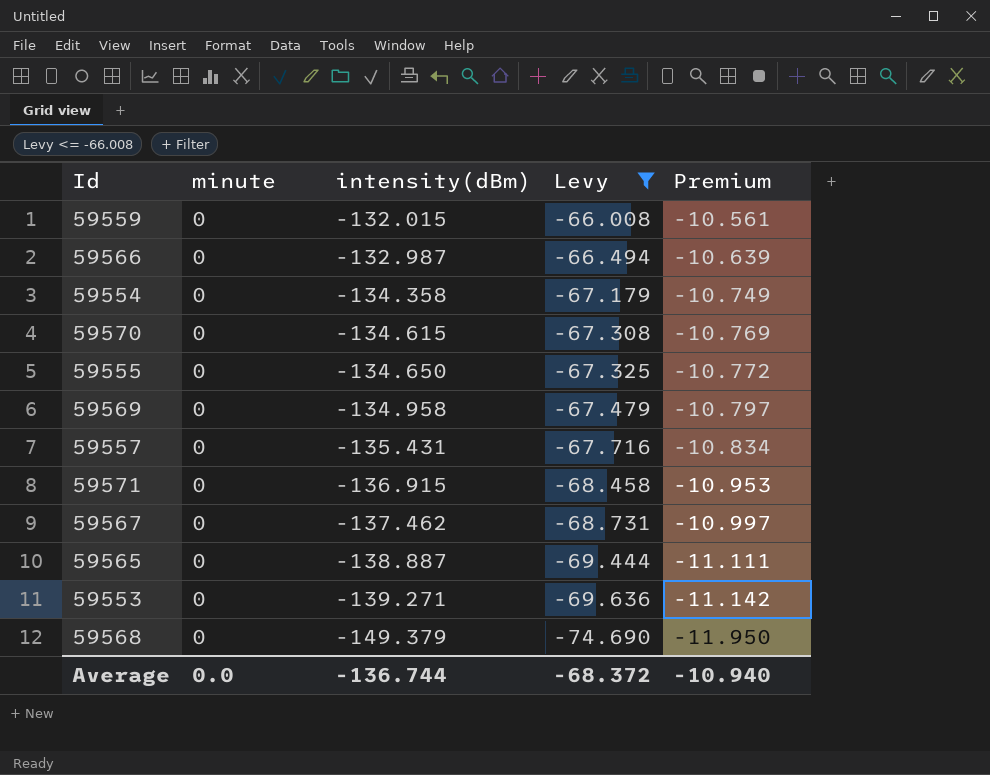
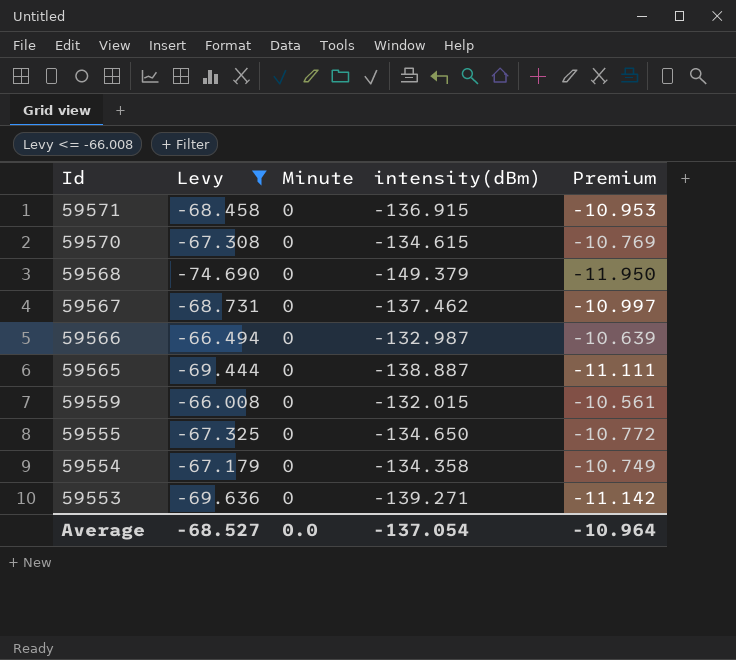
row order: intensity(dBm) descending -> Id descending
column Levy | position: 4 -> 2
column name: minute -> Minute
row 59569: 0 | -134.958 | -67.479 | -10.797 -> none
row 59557: 0 | -135.431 | -67.716 | -10.834 -> none
Average | Levy: -68.372 -> -68.527
Average | intensity(dBm): -136.744 -> -137.054
Average | Premium: -10.940 -> -10.964

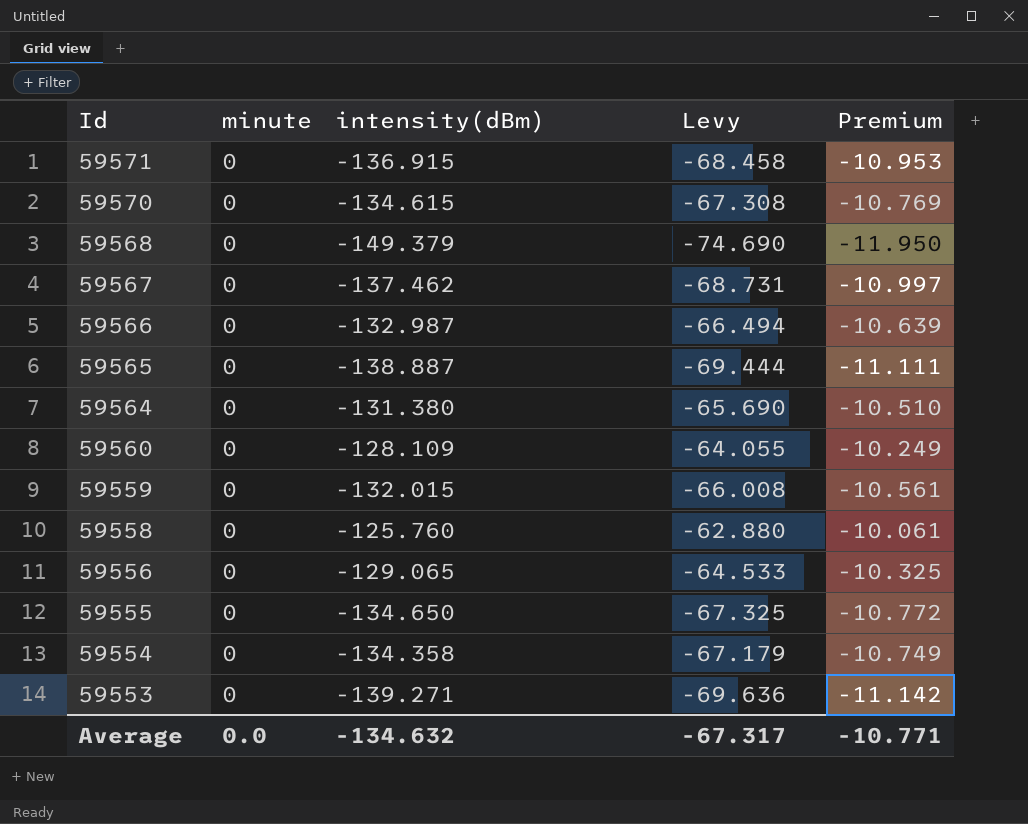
filter: Levy <= -66.008 -> none
column name: Minute -> minute
column Levy | position: 2 -> 4
Average | intensity(dBm): -137.054 -> -134.632
Average | Levy: -68.527 -> -67.317
Average | Premium: -10.964 -> -10.771

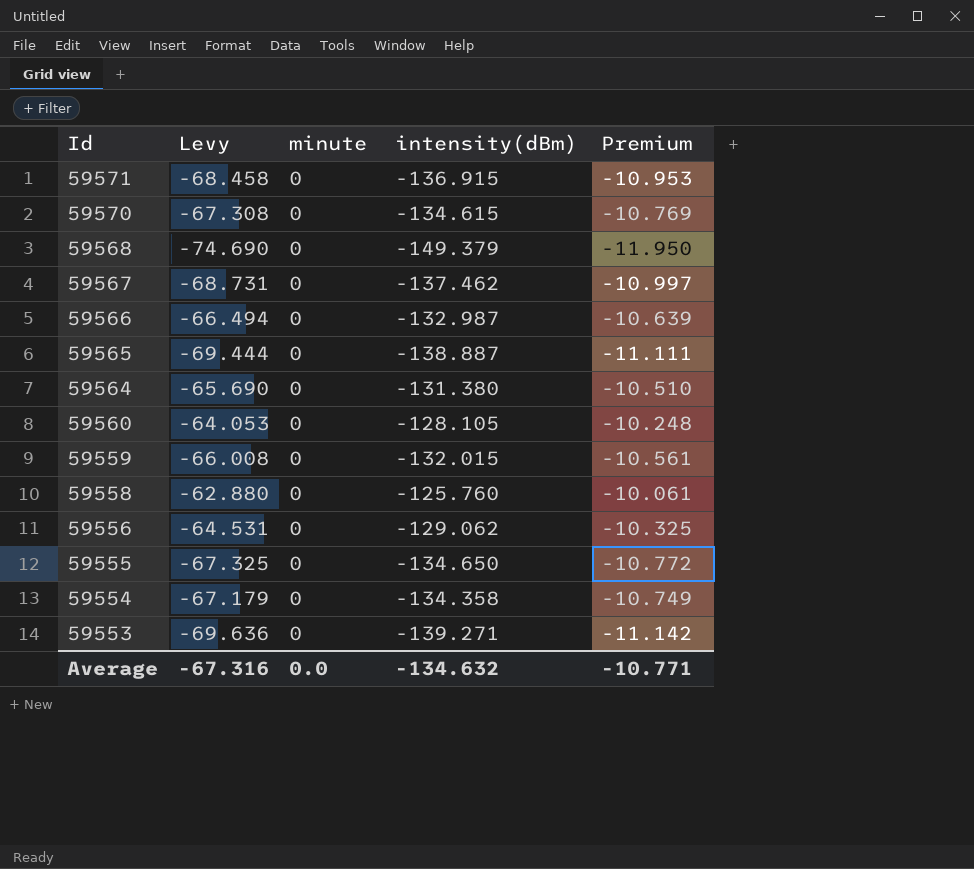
column Levy | position: 4 -> 2
59560 | Levy: -64.055 -> -64.053
59560 | intensity(dBm): -128.109 -> -128.105
59560 | Premium: -10.249 -> -10.248
59556 | Levy: -64.533 -> -64.531
59556 | intensity(dBm): -129.065 -> -129.062
Average | Levy: -67.317 -> -67.316

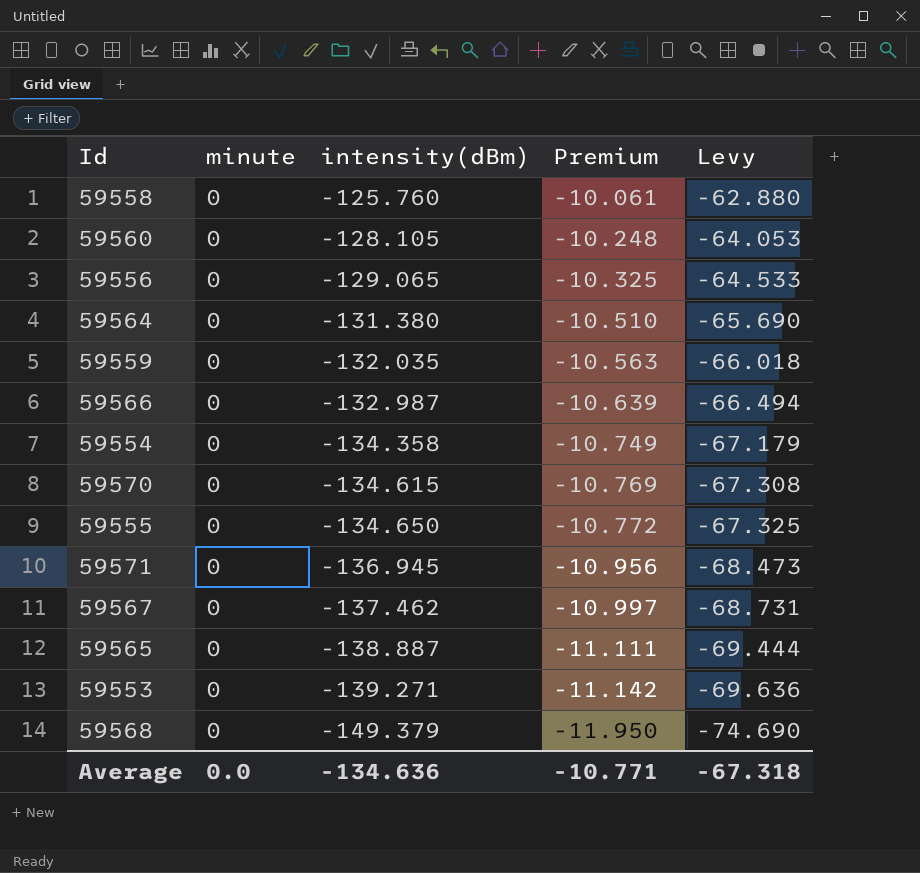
row order: Id descending -> intensity(dBm) descending
column Levy | position: 2 -> 5
59556 | intensity(dBm): -129.062 -> -129.065
59556 | Levy: -64.531 -> -64.533
59559 | intensity(dBm): -132.015 -> -132.035
59559 | Premium: -10.561 -> -10.563
59559 | Levy: -66.008 -> -66.018
59571 | intensity(dBm): -136.915 -> -136.945
59571 | Premium: -10.953 -> -10.956
59571 | Levy: -68.458 -> -68.473
Average | intensity(dBm): -134.632 -> -134.636
Average | Levy: -67.316 -> -67.318

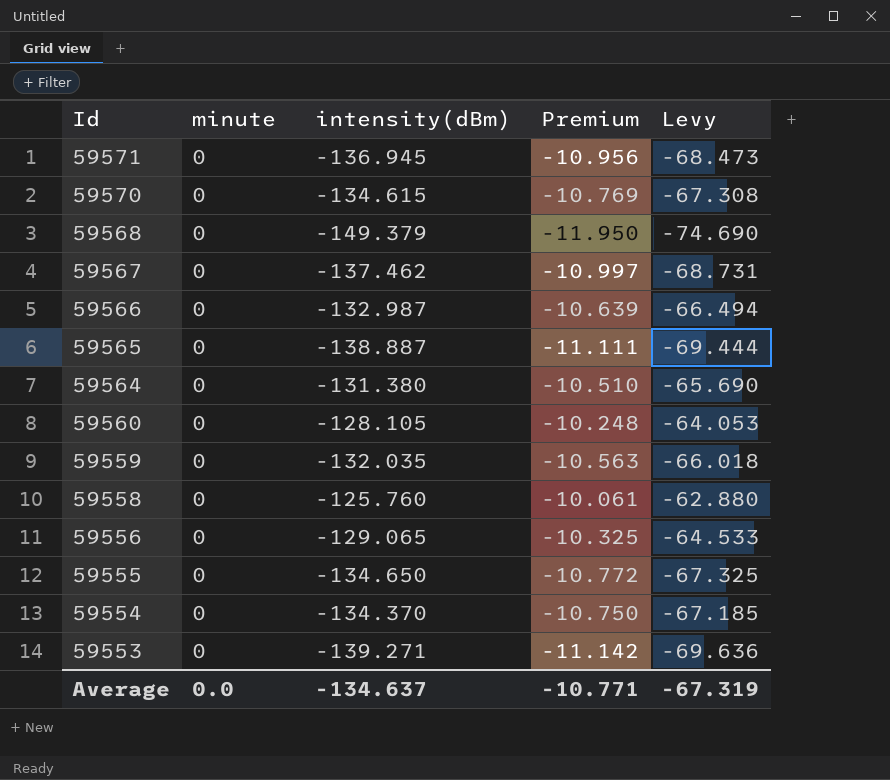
row order: intensity(dBm) descending -> Id descending
59554 | intensity(dBm): -134.358 -> -134.370
59554 | Premium: -10.749 -> -10.750
59554 | Levy: -67.179 -> -67.185
Average | intensity(dBm): -134.636 -> -134.637
Average | Levy: -67.318 -> -67.319

